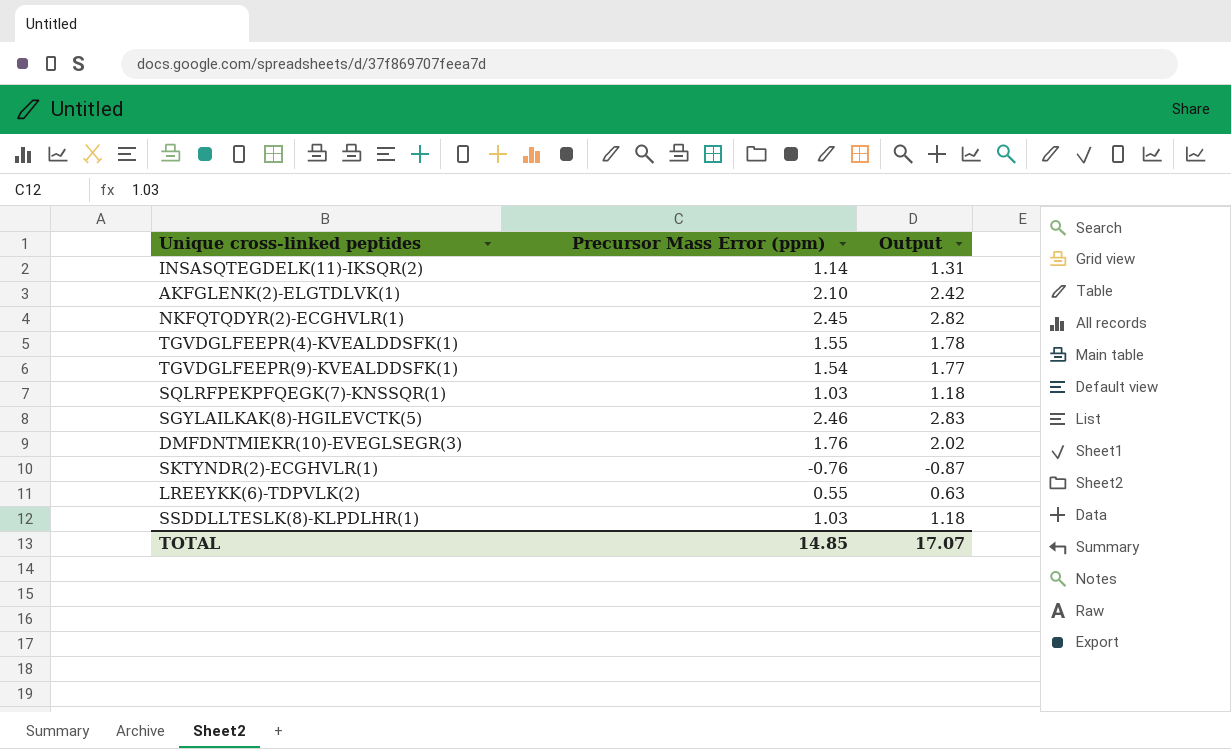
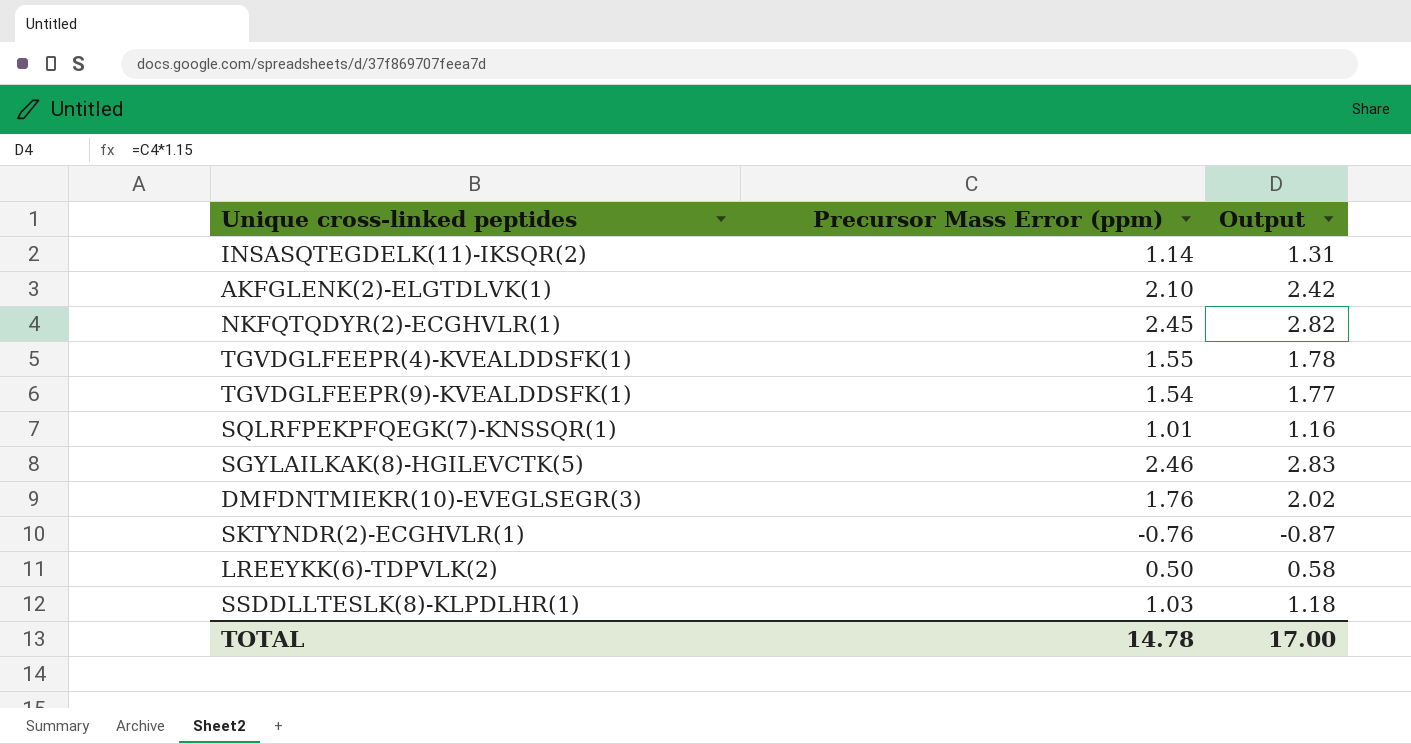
SQLRFPEKPFQEGK(7)-KNSSQR(1) | Precursor Mass Error (ppm): 1.03 -> 1.01
SQLRFPEKPFQEGK(7)-KNSSQR(1) | Output: 1.18 -> 1.16
LREEYKK(6)-TDPVLK(2) | Precursor Mass Error (ppm): 0.55 -> 0.50
LREEYKK(6)-TDPVLK(2) | Output: 0.63 -> 0.58
TOTAL | Precursor Mass Error (ppm): 14.85 -> 14.78
TOTAL | Output: 17.07 -> 17.00

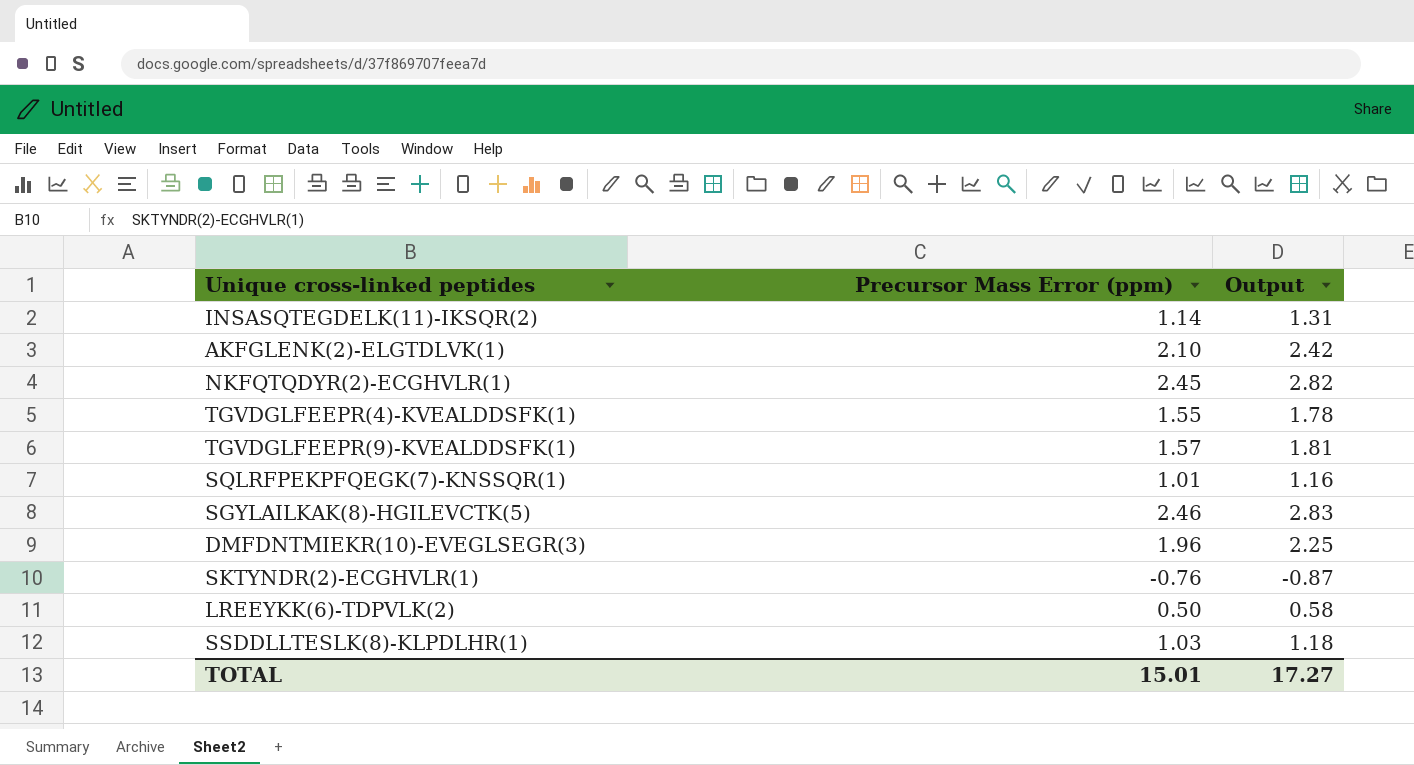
TGVDGLFEEPR(9)-KVEALDDSFK(1) | Precursor Mass Error (ppm): 1.54 -> 1.57
TGVDGLFEEPR(9)-KVEALDDSFK(1) | Output: 1.77 -> 1.81
DMFDNTMIEKR(10)-EVEGLSEGR(3) | Precursor Mass Error (ppm): 1.76 -> 1.96
DMFDNTMIEKR(10)-EVEGLSEGR(3) | Output: 2.02 -> 2.25
TOTAL | Precursor Mass Error (ppm): 14.78 -> 15.01
TOTAL | Output: 17.00 -> 17.27

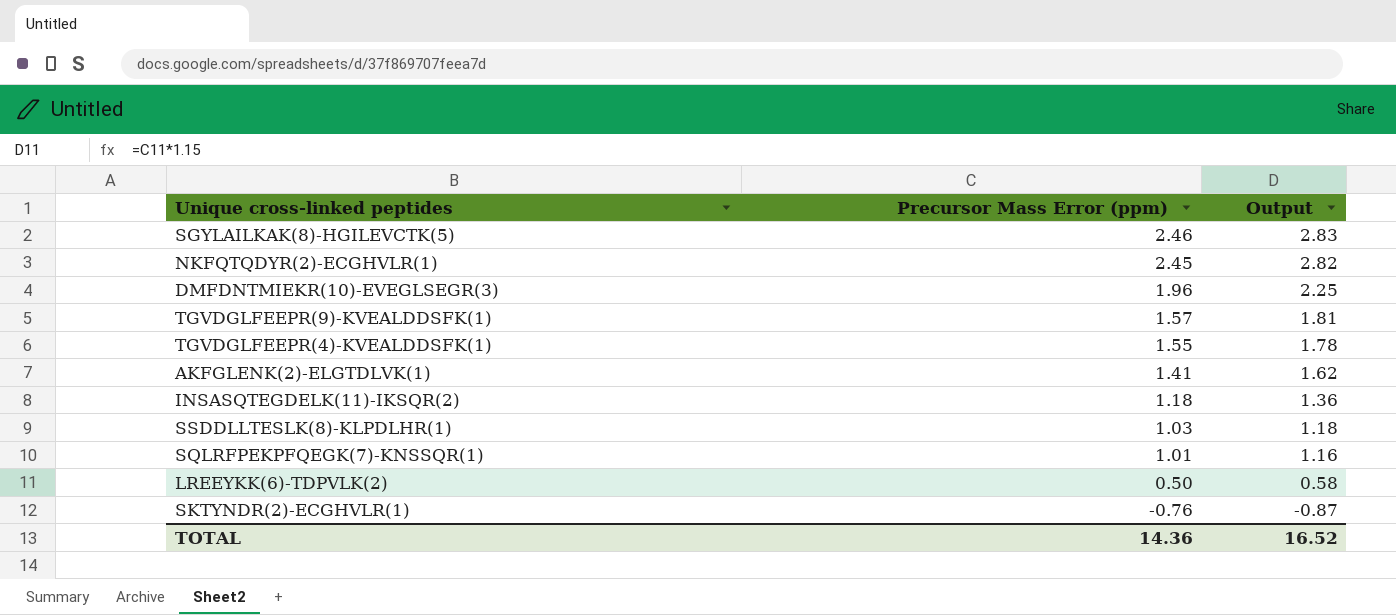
row order: none -> Precursor Mass Error (ppm) descending
AKFGLENK(2)-ELGTDLVK(1) | Precursor Mass Error (ppm): 2.10 -> 1.41
AKFGLENK(2)-ELGTDLVK(1) | Output: 2.42 -> 1.62
INSASQTEGDELK(11)-IKSQR(2) | Precursor Mass Error (ppm): 1.14 -> 1.18
INSASQTEGDELK(11)-IKSQR(2) | Output: 1.31 -> 1.36
TOTAL | Precursor Mass Error (ppm): 15.01 -> 14.36
TOTAL | Output: 17.27 -> 16.52

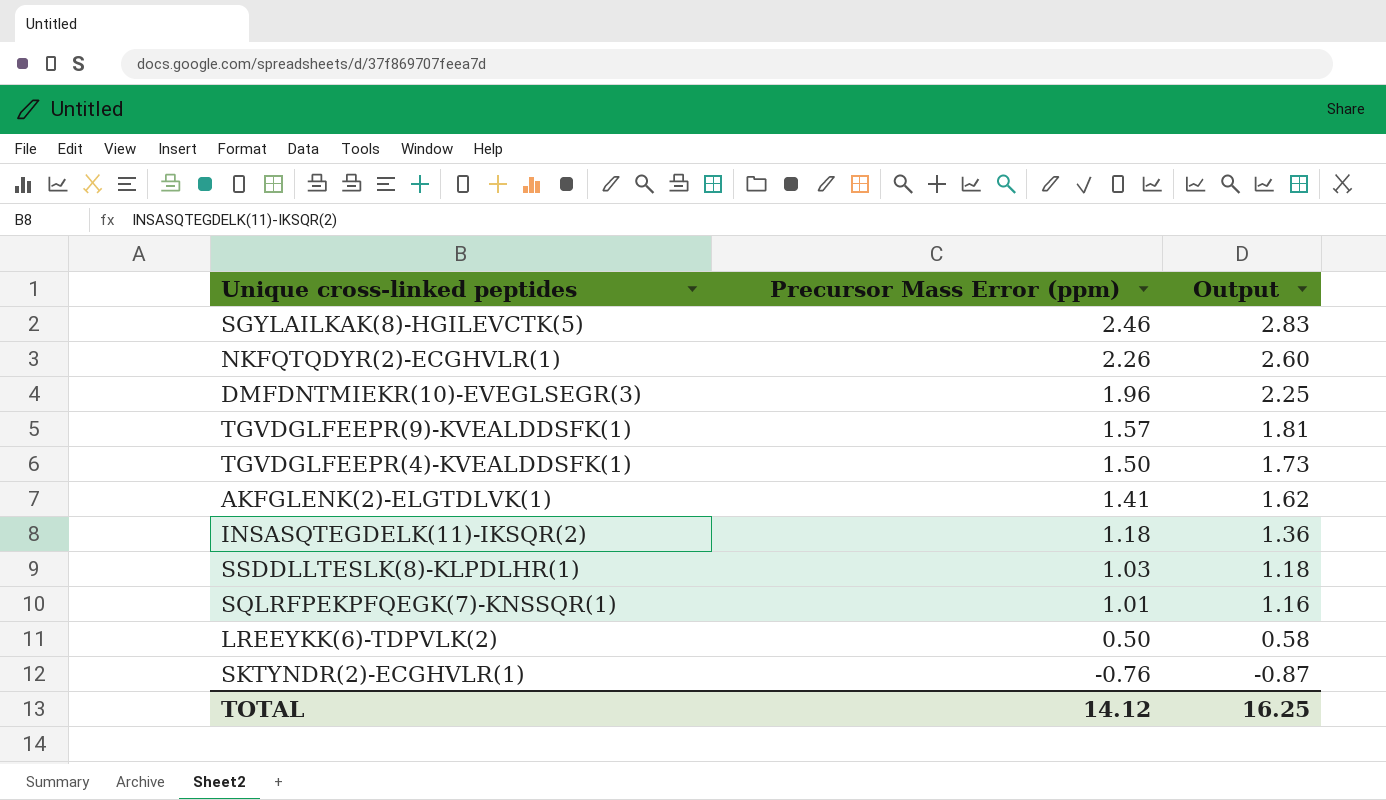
NKFQTQDYR(2)-ECGHVLR(1) | Precursor Mass Error (ppm): 2.45 -> 2.26
NKFQTQDYR(2)-ECGHVLR(1) | Output: 2.82 -> 2.60
TGVDGLFEEPR(4)-KVEALDDSFK(1) | Precursor Mass Error (ppm): 1.55 -> 1.50
TGVDGLFEEPR(4)-KVEALDDSFK(1) | Output: 1.78 -> 1.73
TOTAL | Precursor Mass Error (ppm): 14.36 -> 14.12
TOTAL | Output: 16.52 -> 16.25

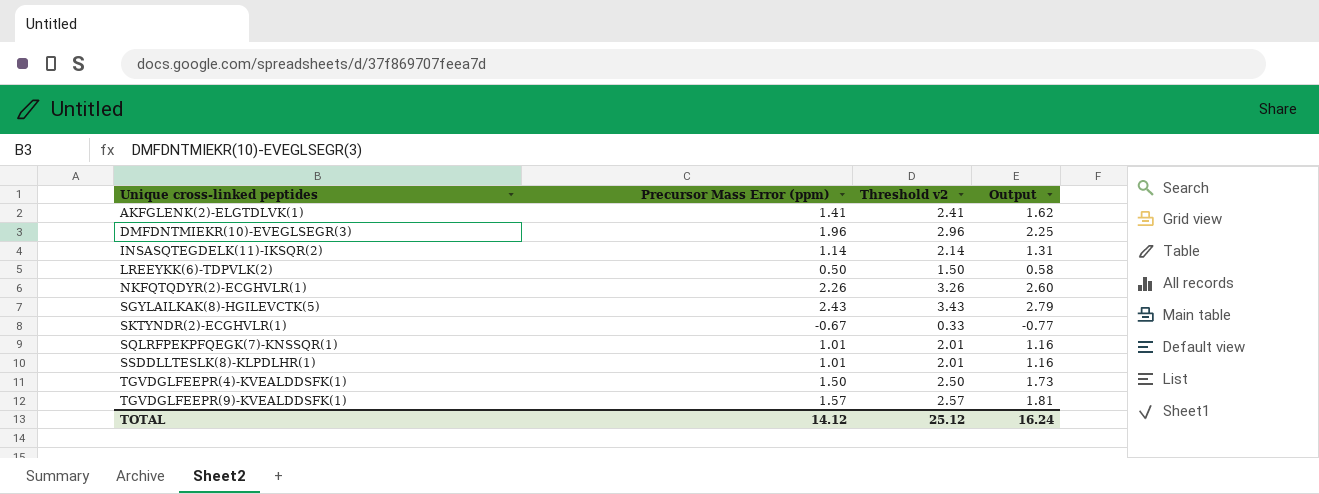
row order: Precursor Mass Error (ppm) descending -> Unique cross-linked peptides ascending
column Threshold v2 | formula: none -> [Precursor Mass Error (ppm)] + 1
INSASQTEGDELK(11)-IKSQR(2) | Precursor Mass Error (ppm): 1.18 -> 1.14
INSASQTEGDELK(11)-IKSQR(2) | Output: 1.36 -> 1.31
SGYLAILKAK(8)-HGILEVCTK(5) | Precursor Mass Error (ppm): 2.46 -> 2.43
SGYLAILKAK(8)-HGILEVCTK(5) | Output: 2.83 -> 2.79
SKTYNDR(2)-ECGHVLR(1) | Precursor Mass Error (ppm): -0.76 -> -0.67
SKTYNDR(2)-ECGHVLR(1) | Output: -0.87 -> -0.77
SSDDLLTESLK(8)-KLPDLHR(1) | Precursor Mass Error (ppm): 1.03 -> 1.01
SSDDLLTESLK(8)-KLPDLHR(1) | Output: 1.18 -> 1.16
TOTAL | Output: 16.25 -> 16.24

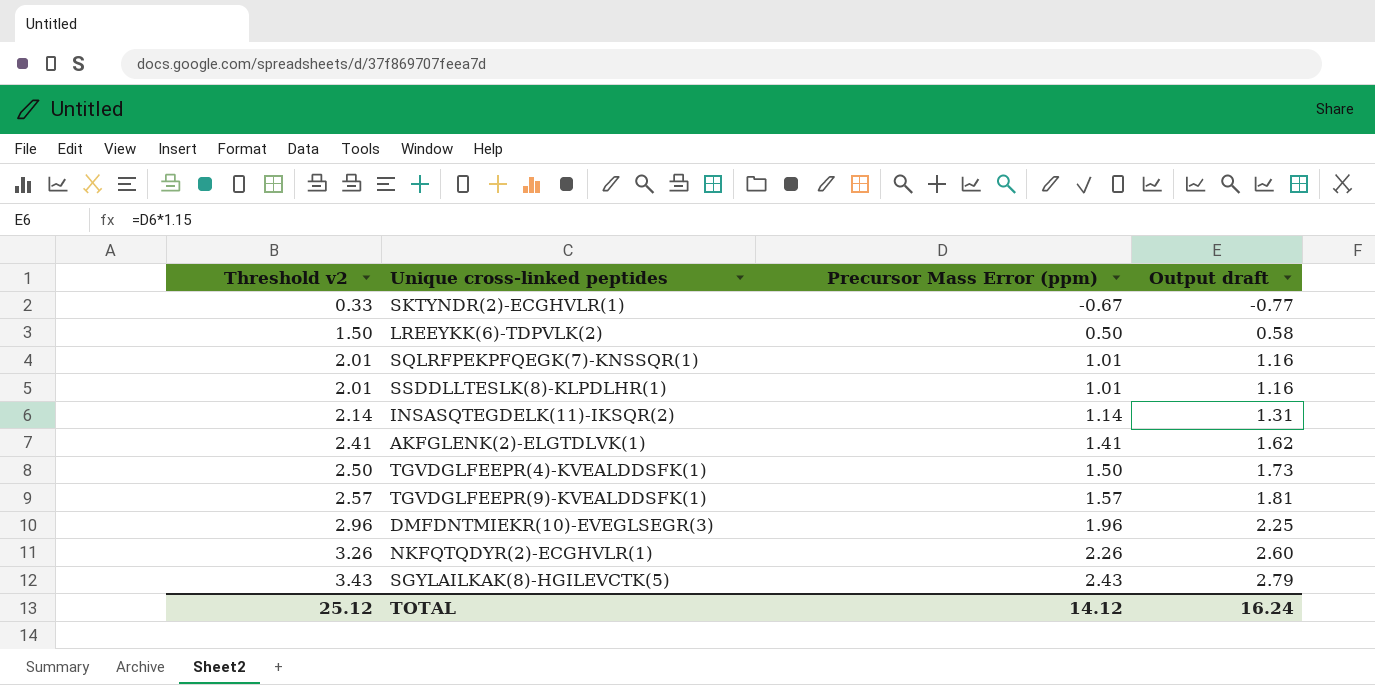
row order: Unique cross-linked peptides ascending -> Threshold v2 ascending
column Threshold v2 | position: 3 -> 1
column name: Output -> Output draft

